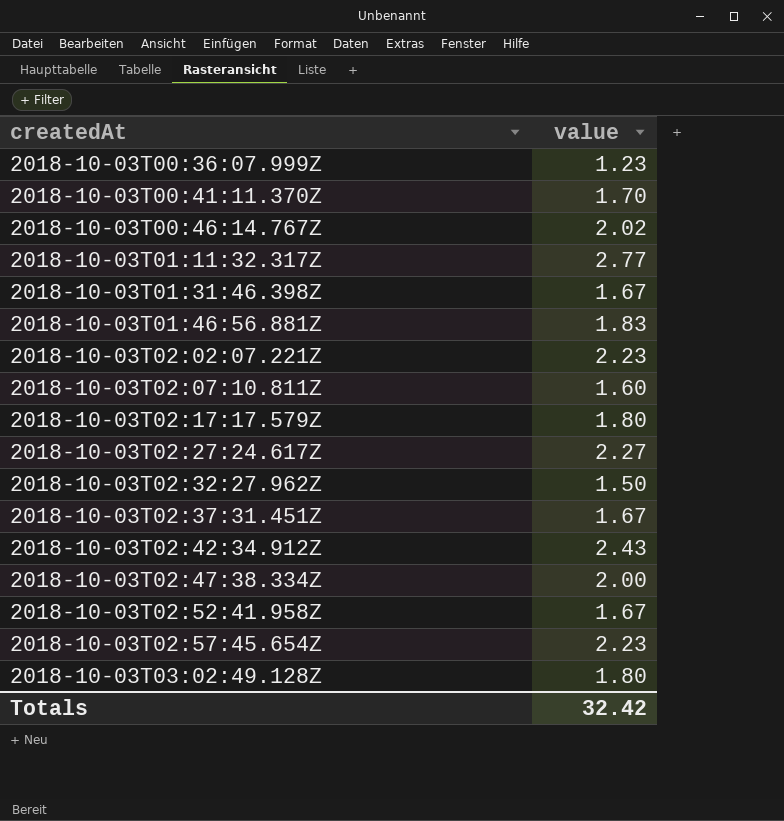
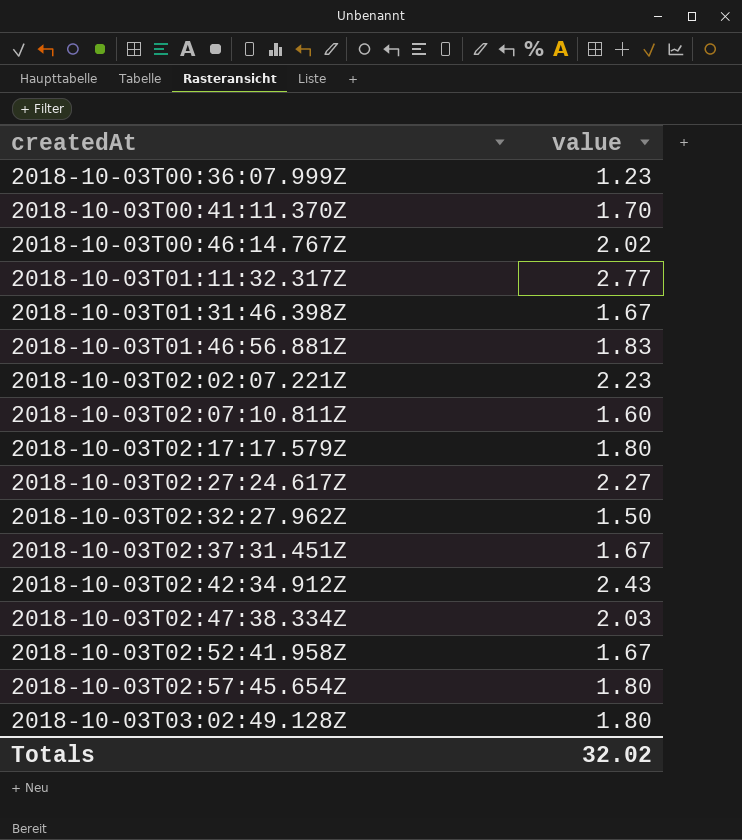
2018-10-03T02:47:38.334Z | value: 2.00 -> 2.03
2018-10-03T02:57:45.654Z | value: 2.23 -> 1.80
Totals | value: 32.42 -> 32.02

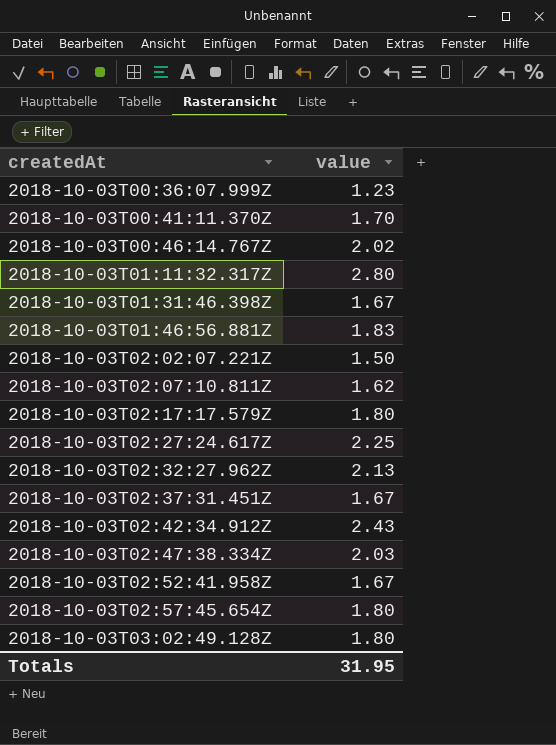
2018-10-03T01:11:32.317Z | value: 2.77 -> 2.80
2018-10-03T02:02:07.221Z | value: 2.23 -> 1.50
2018-10-03T02:07:10.811Z | value: 1.60 -> 1.62
2018-10-03T02:27:24.617Z | value: 2.27 -> 2.25
2018-10-03T02:32:27.962Z | value: 1.50 -> 2.13
Totals | value: 32.02 -> 31.95

